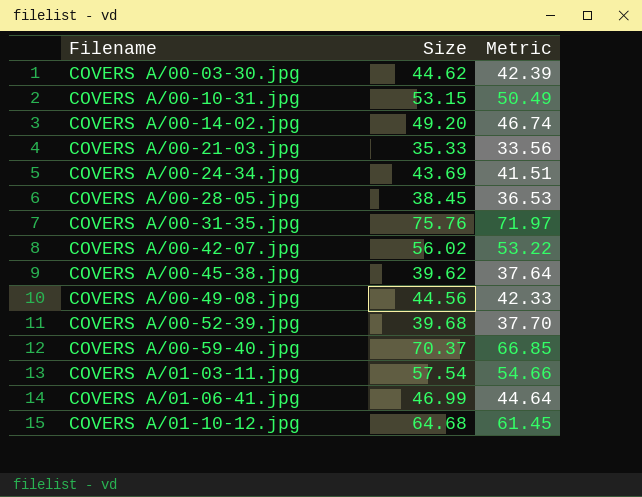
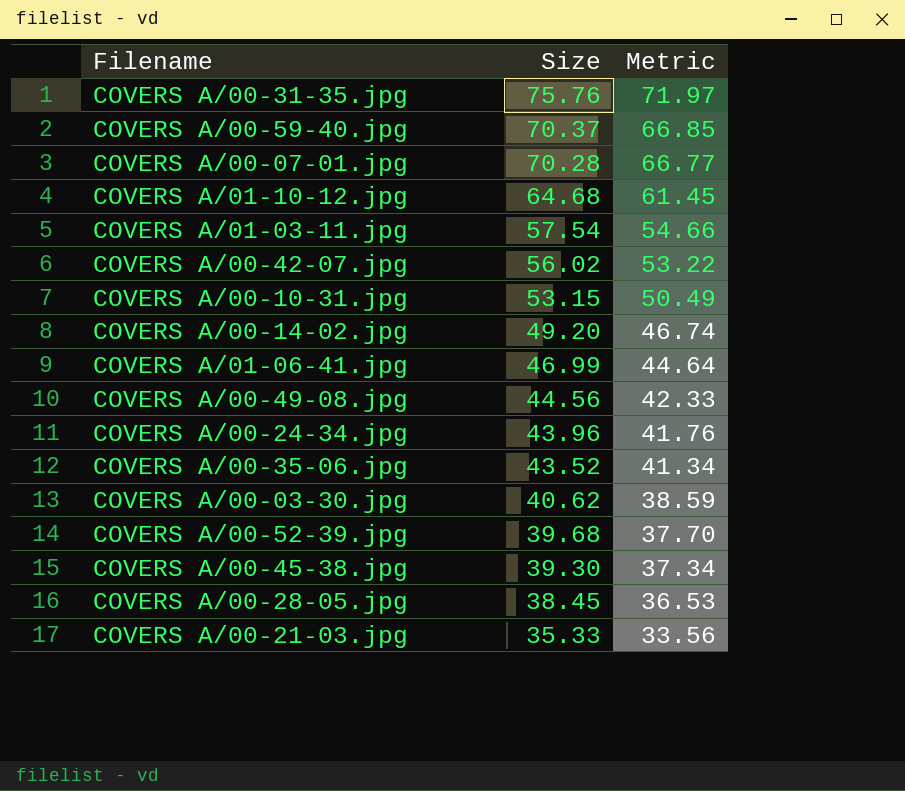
row order: Filename ascending -> Size descending
row COVERS A/00-07-01.jpg: none -> 70.28 | 66.77
COVERS A/00-24-34.jpg | Size: 43.69 -> 43.96
COVERS A/00-24-34.jpg | Metric: 41.51 -> 41.76
row COVERS A/00-35-06.jpg: none -> 43.52 | 41.34
COVERS A/00-03-30.jpg | Size: 44.62 -> 40.62
COVERS A/00-03-30.jpg | Metric: 42.39 -> 38.59
COVERS A/00-45-38.jpg | Size: 39.62 -> 39.30
COVERS A/00-45-38.jpg | Metric: 37.64 -> 37.34

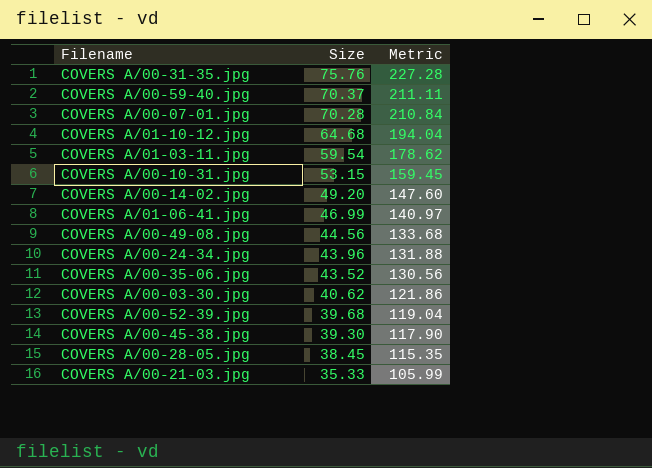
column Metric | formula: [Size] * 0.95 -> [Size] * 3
row COVERS A/00-42-07.jpg: 56.02 | 53.22 -> none
COVERS A/01-03-11.jpg | Size: 57.54 -> 59.54

